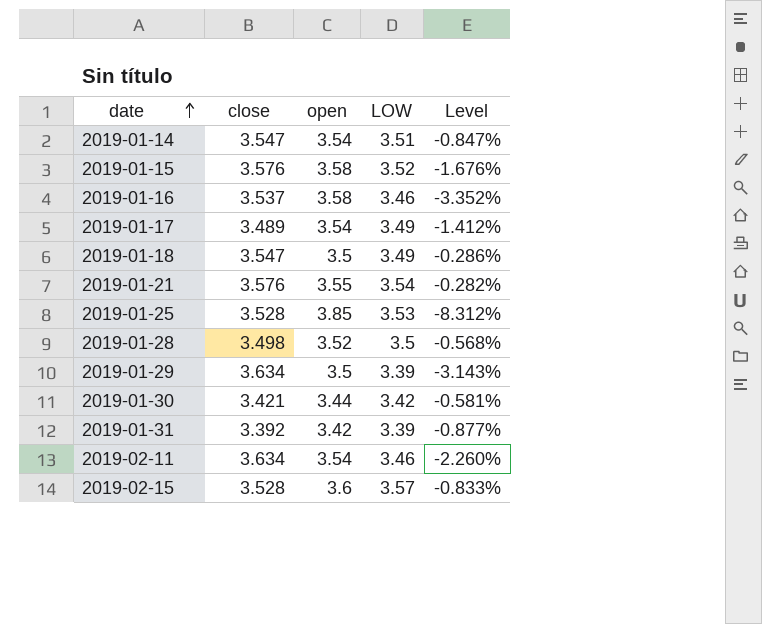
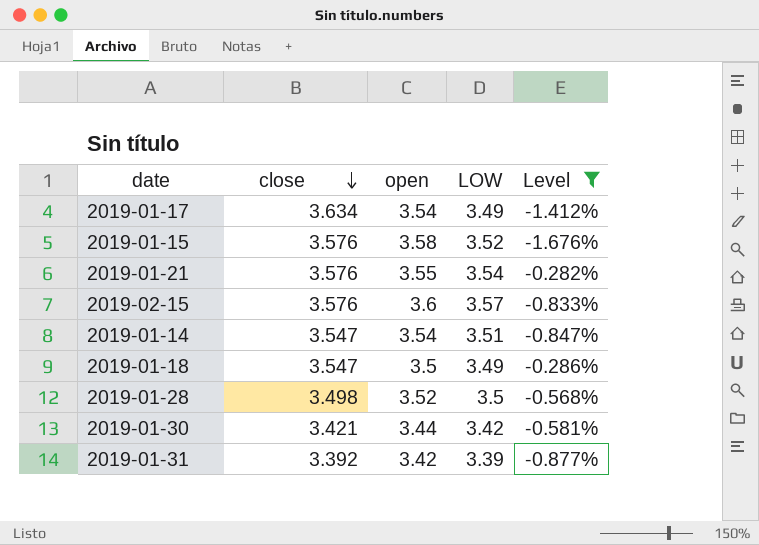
filter: none -> Level >= -1.676%
row order: date ascending -> close descending
2019-01-17 | close: 3.489 -> 3.634
2019-02-15 | close: 3.528 -> 3.576

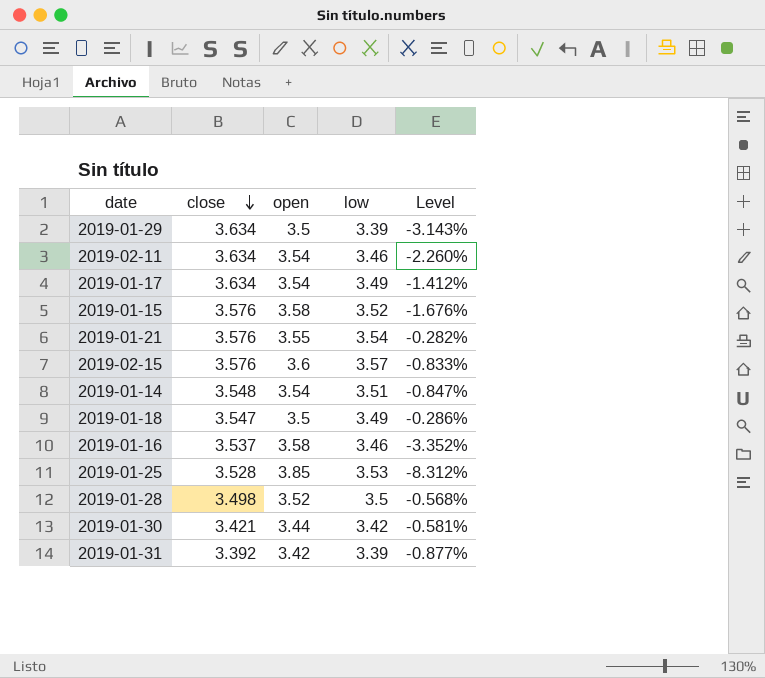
filter: Level >= -1.676% -> none
column name: LOW -> low
2019-01-14 | close: 3.547 -> 3.548

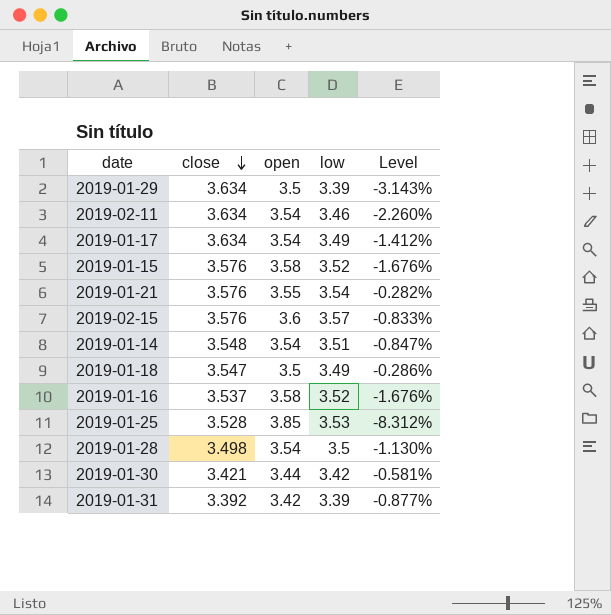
2019-01-16 | low: 3.46 -> 3.52
2019-01-16 | Level: -3.352% -> -1.676%
2019-01-28 | open: 3.52 -> 3.54
2019-01-28 | Level: -0.568% -> -1.130%

